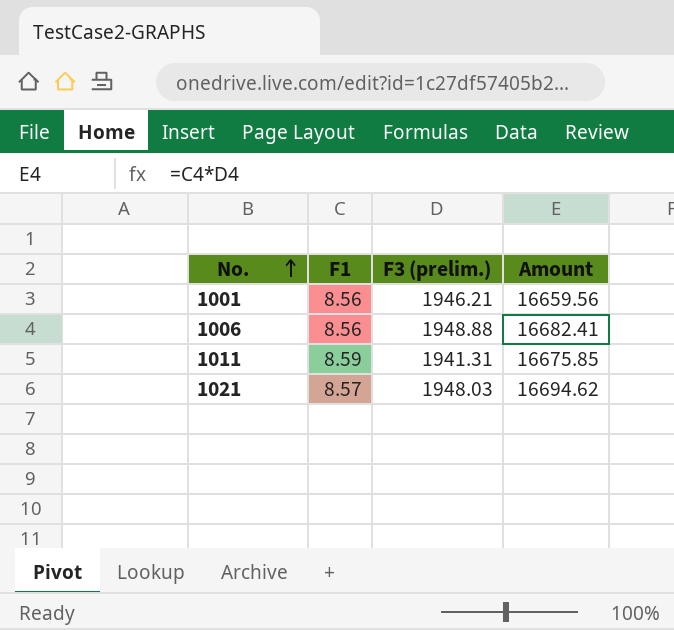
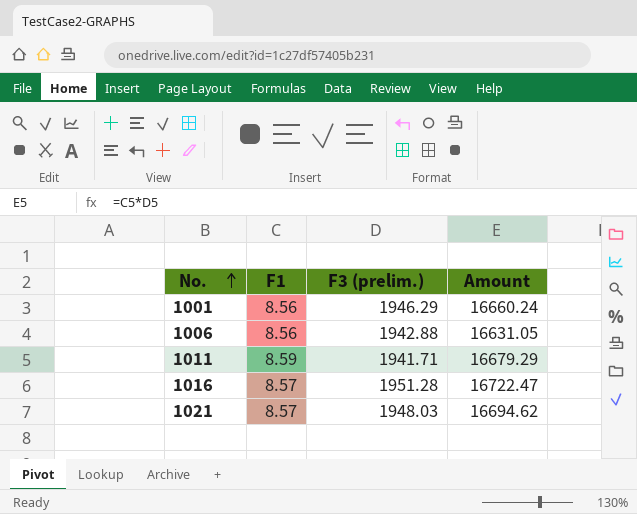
1001 | F3 (prelim.): 1946.21 -> 1946.29
1001 | Amount: 16659.56 -> 16660.24
1006 | F3 (prelim.): 1948.88 -> 1942.88
1006 | Amount: 16682.41 -> 16631.05
1011 | F3 (prelim.): 1941.31 -> 1941.71
1011 | Amount: 16675.85 -> 16679.29
row 1016: none -> 8.57 | 1951.28 | 16722.47

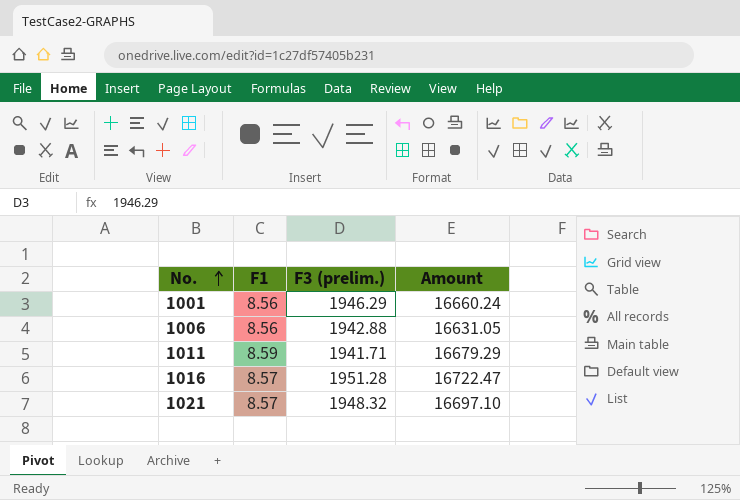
1021 | F3 (prelim.): 1948.03 -> 1948.32
1021 | Amount: 16694.62 -> 16697.10

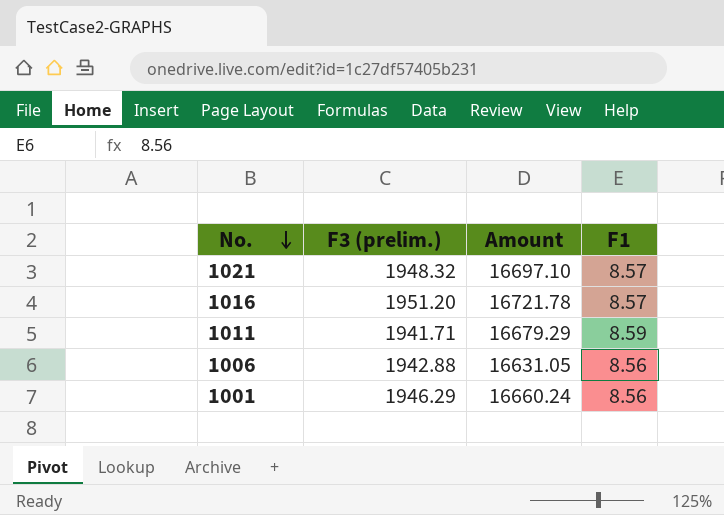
row order: No. ascending -> No. descending
column F1 | position: 2 -> 4
1016 | F3 (prelim.): 1951.28 -> 1951.20
1016 | Amount: 16722.47 -> 16721.78

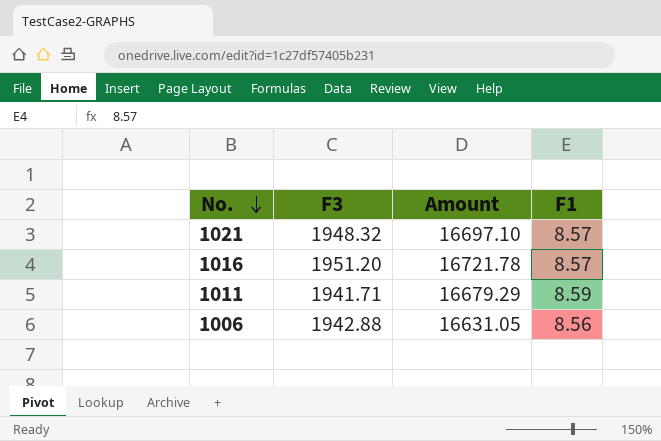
column name: F3 (prelim.) -> F3
row 1001: 1946.29 | 16660.24 | 8.56 -> none

